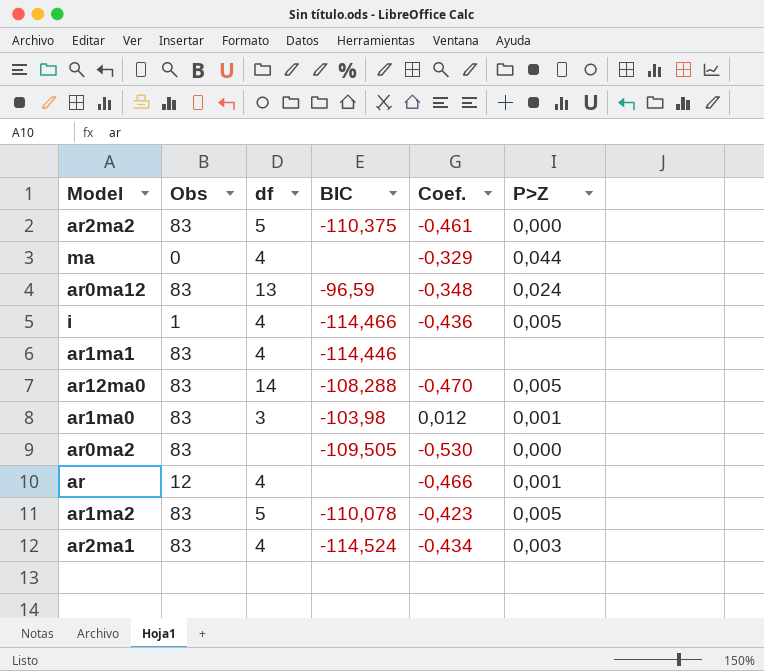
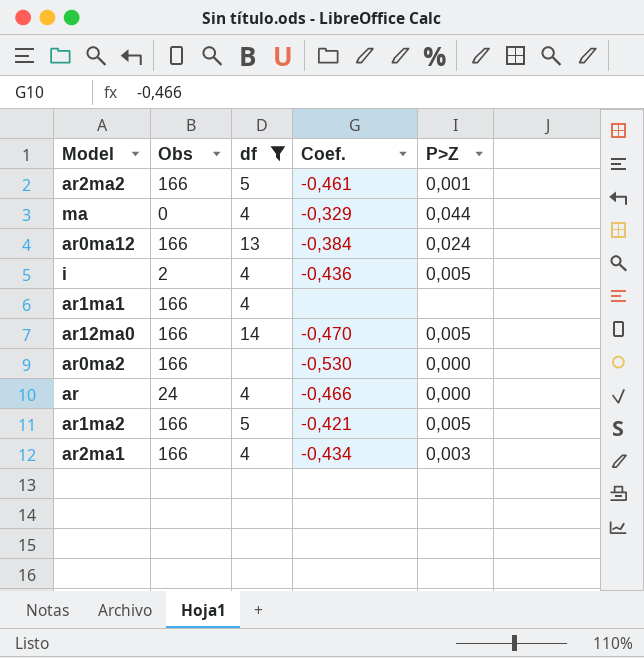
filter: none -> df != 3
column BIC | position: 4 -> none
ar2ma2 | Obs: 83 -> 166
ar2ma2 | P>Z: 0,000 -> 0,001
ar0ma12 | Obs: 83 -> 166
ar0ma12 | Coef.: -0,348 -> -0,384
i | Obs: 1 -> 2
ar1ma1 | Obs: 83 -> 166
ar12ma0 | Obs: 83 -> 166
ar0ma2 | Obs: 83 -> 166
ar | Obs: 12 -> 24
ar | P>Z: 0,001 -> 0,000
ar1ma2 | Obs: 83 -> 166
ar1ma2 | Coef.: -0,423 -> -0,421
ar2ma1 | Obs: 83 -> 166

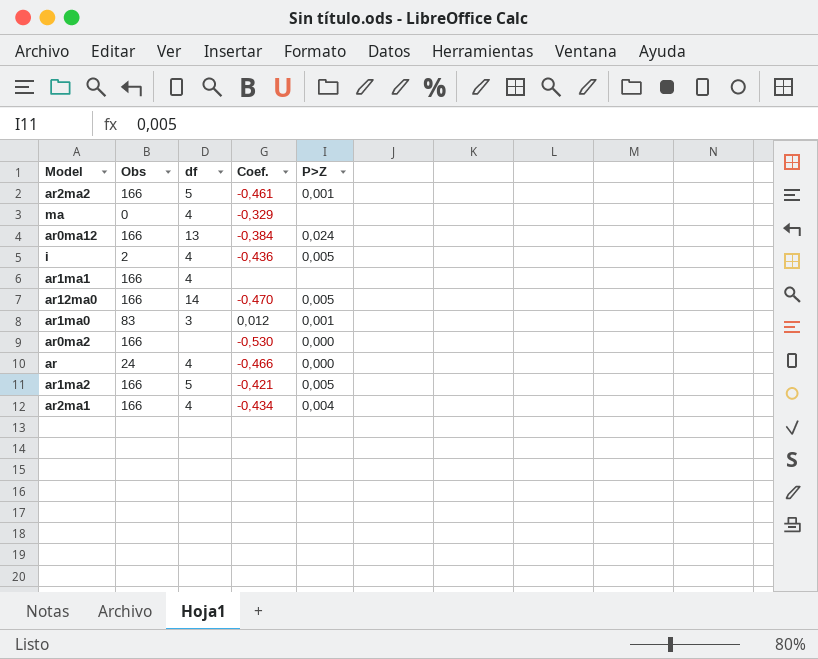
filter: df != 3 -> none
ma | P>Z: 0,044 -> none
ar2ma1 | P>Z: 0,003 -> 0,004

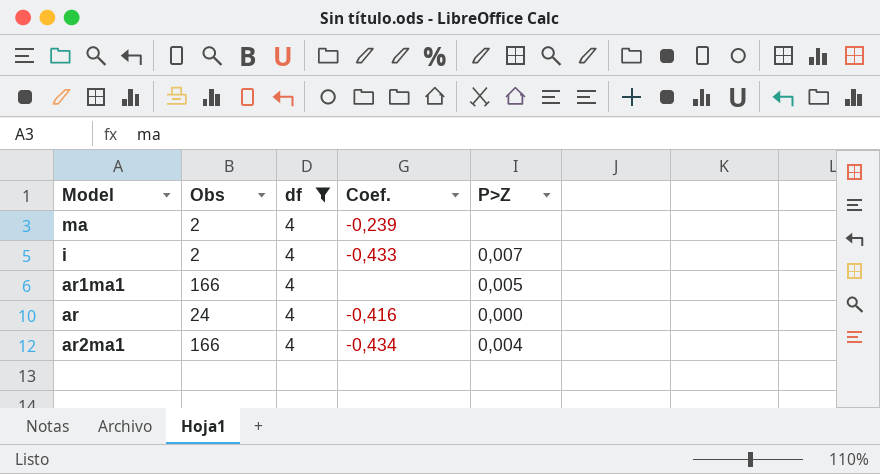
filter: none -> df = 4
ma | Obs: 0 -> 2
ma | Coef.: -0,329 -> -0,239
i | Coef.: -0,436 -> -0,433
i | P>Z: 0,005 -> 0,007
ar1ma1 | P>Z: none -> 0,005
ar | Coef.: -0,466 -> -0,416

